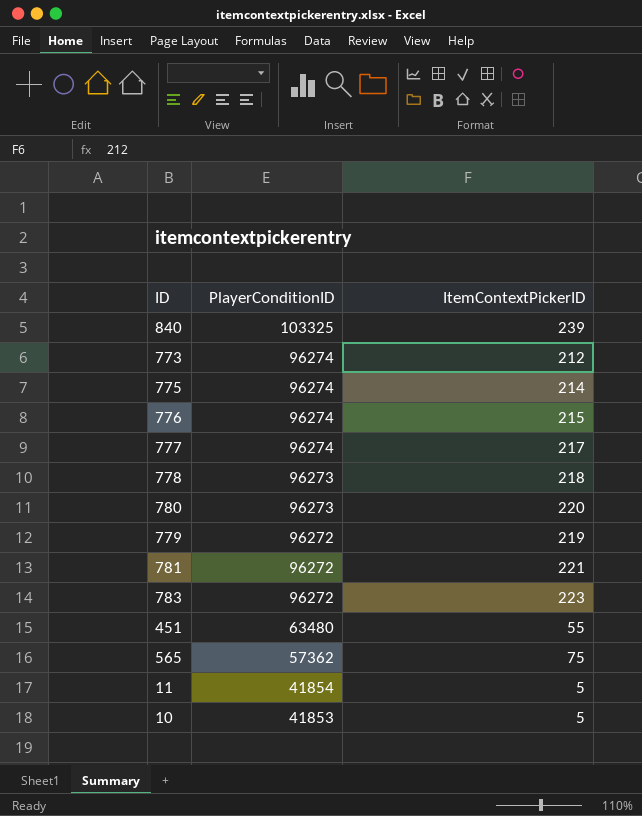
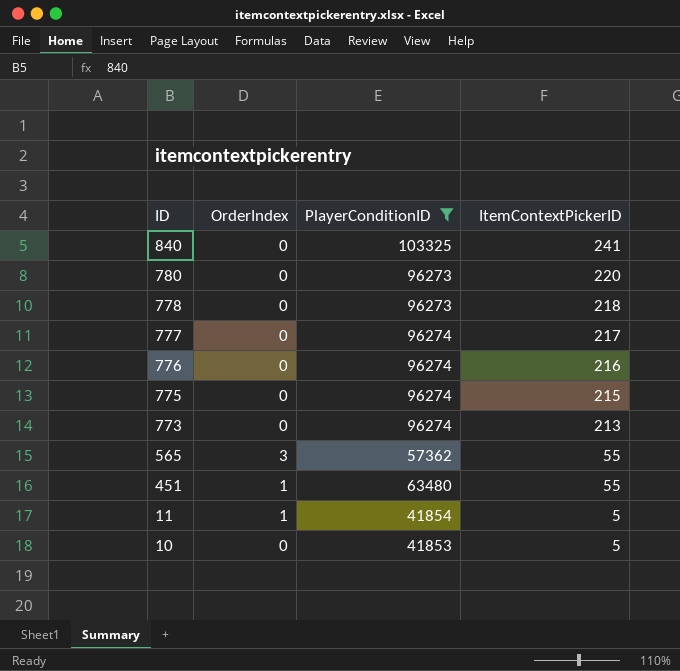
filter: none -> PlayerConditionID != 96272
row order: PlayerConditionID descending -> ID descending
column OrderIndex | position: none -> 2
840 | ItemContextPickerID: 239 -> 241
776 | ItemContextPickerID: 215 -> 216
775 | ItemContextPickerID: 214 -> 215
773 | ItemContextPickerID: 212 -> 213
565 | ItemContextPickerID: 75 -> 55

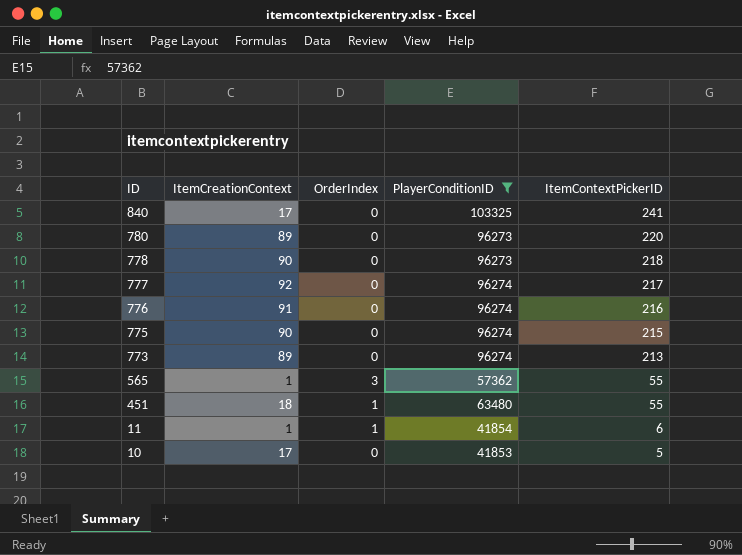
column ItemCreationContext | position: none -> 2
11 | ItemContextPickerID: 5 -> 6

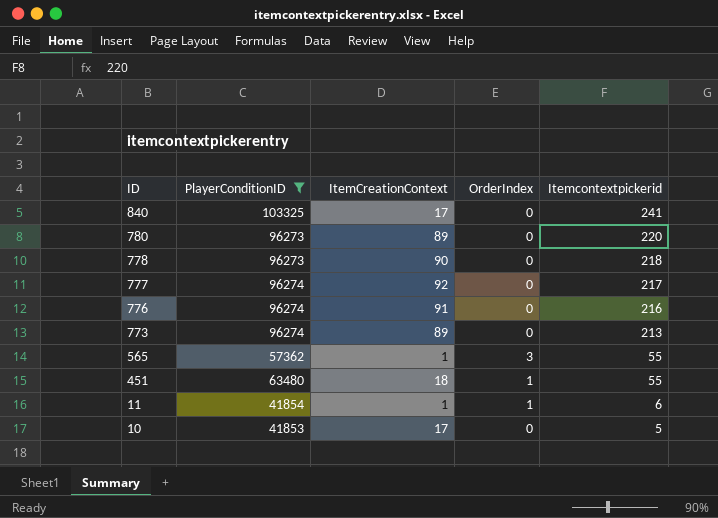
column PlayerConditionID | position: 4 -> 2
column name: ItemContextPickerID -> Itemcontextpickerid
row 775: 90 | 0 | 96274 | 215 -> none

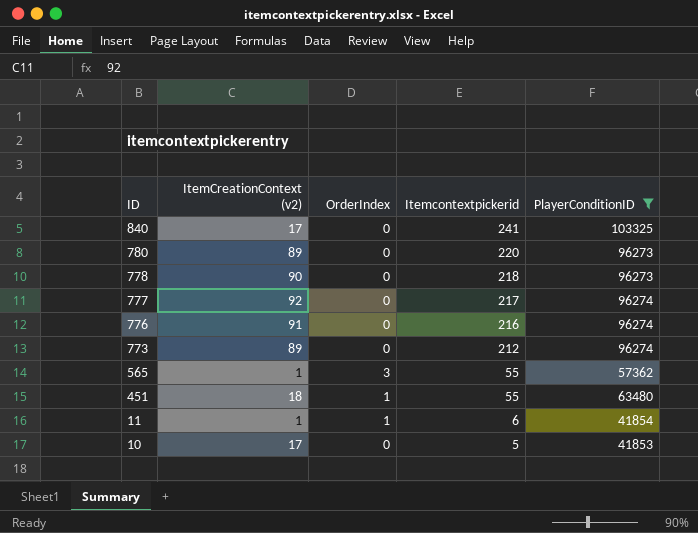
column name: ItemCreationContext -> ItemCreationContext (v2)
column PlayerConditionID | position: 2 -> 5
773 | Itemcontextpickerid: 213 -> 212

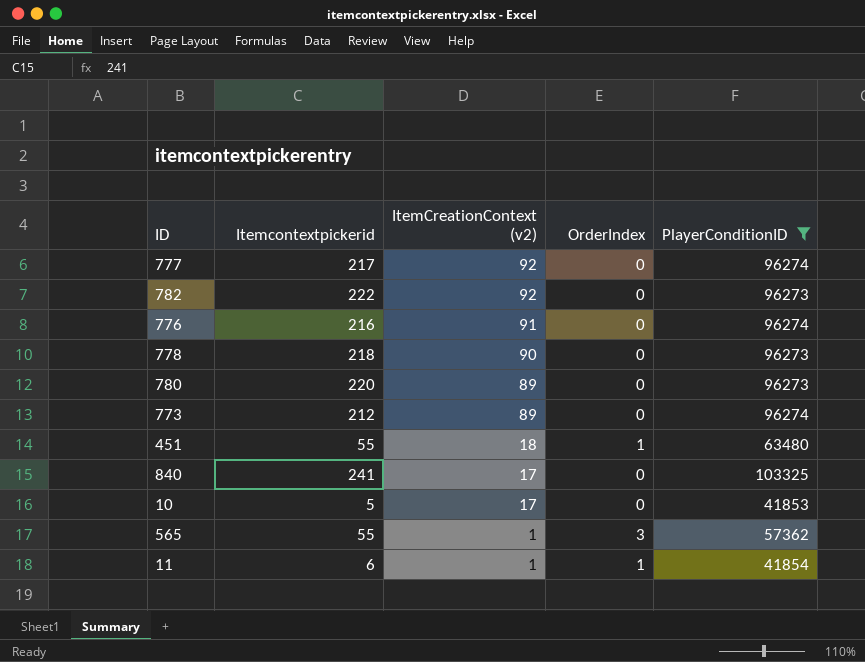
row order: ID descending -> ItemCreationContext (v2) descending
column Itemcontextpickerid | position: 4 -> 2
row 782: none -> 222 | 92 | 0 | 96273

